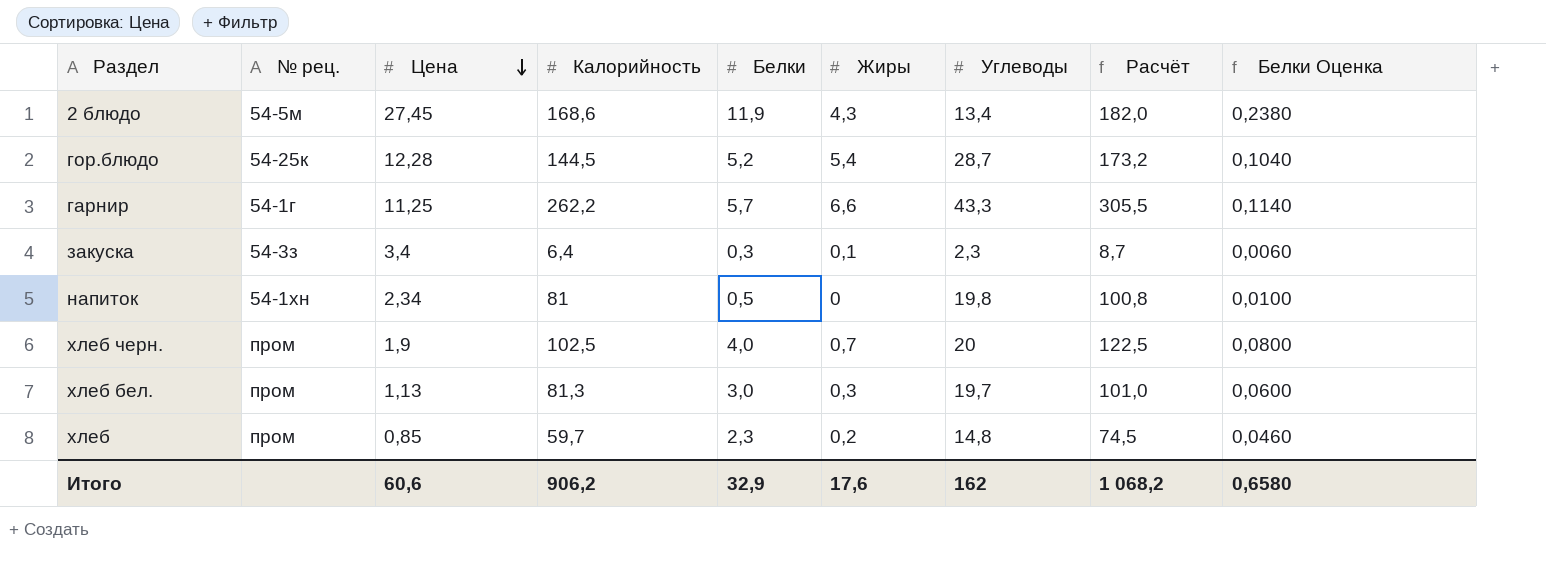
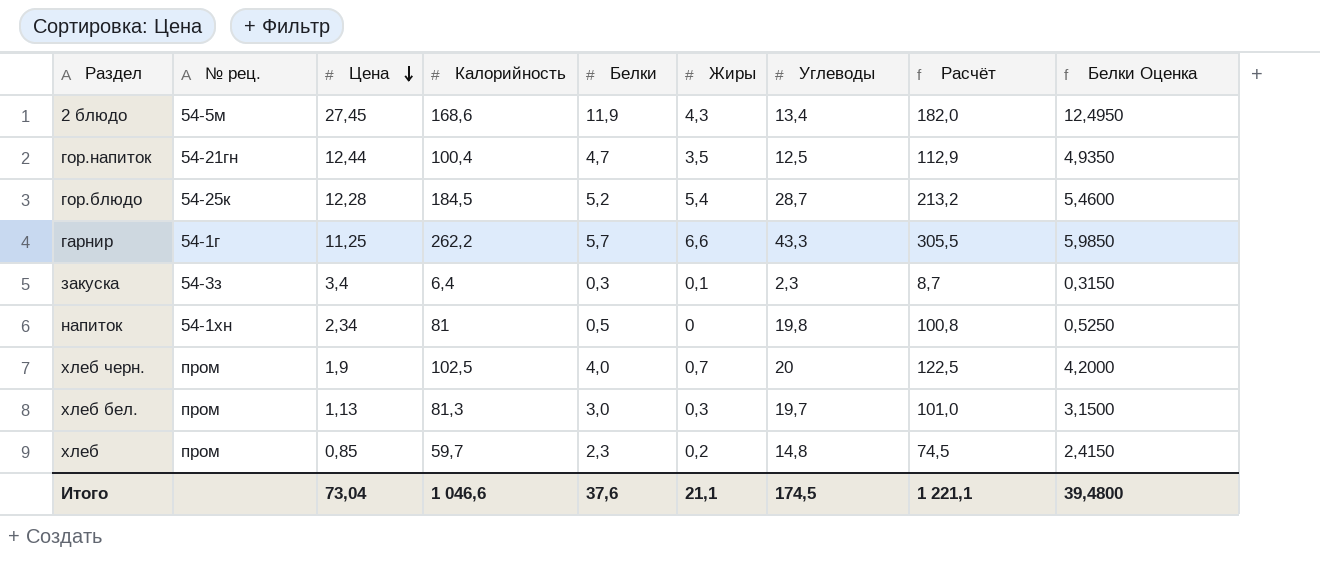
column Белки Оценка | formula: [Белки] * 0,02 -> [Белки] * 1,05
row гор.напиток: none -> 54-21гн | 12,44 | 100,4 | 4,7 | 3,5 | 12,5 | 112,9 | 4,9350
гор.блюдо | Калорийность: 144,5 -> 184,5
гор.блюдо | Расчёт: 173,2 -> 213,2
Итого | Цена: 60,6 -> 73,04
Итого | Калорийность: 906,2 -> 1 046,6
Итого | Белки: 32,9 -> 37,6
Итого | Жиры: 17,6 -> 21,1
Итого | Углеводы: 162 -> 174,5
Итого | Расчёт: 1 068,2 -> 1 221,1
Итого | Белки Оценка: 0,6580 -> 39,4800

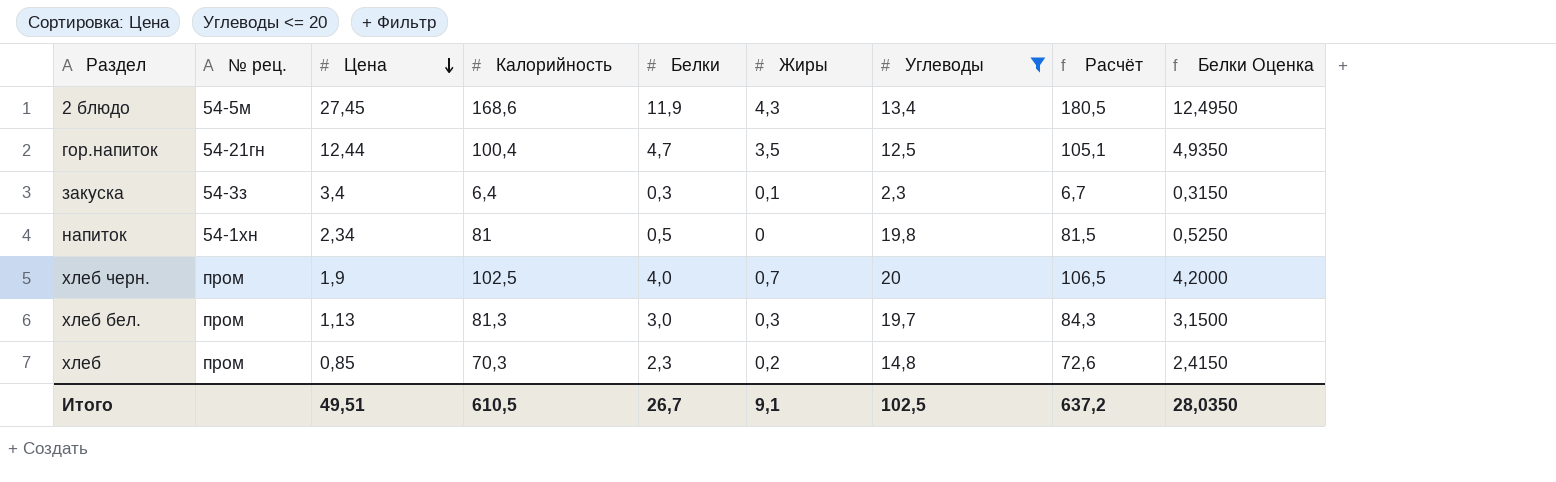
filter: none -> Углеводы <= 20
column Расчёт | formula: [Калорийность] + [Углеводы] -> [Калорийность] + [Белки]
хлеб | Калорийность: 59,7 -> 70,3
Итого | Цена: 73,04 -> 49,51
Итого | Калорийность: 1 046,6 -> 610,5
Итого | Белки: 37,6 -> 26,7
Итого | Жиры: 21,1 -> 9,1
Итого | Углеводы: 174,5 -> 102,5
Итого | Расчёт: 1 221,1 -> 637,2
Итого | Белки Оценка: 39,4800 -> 28,0350

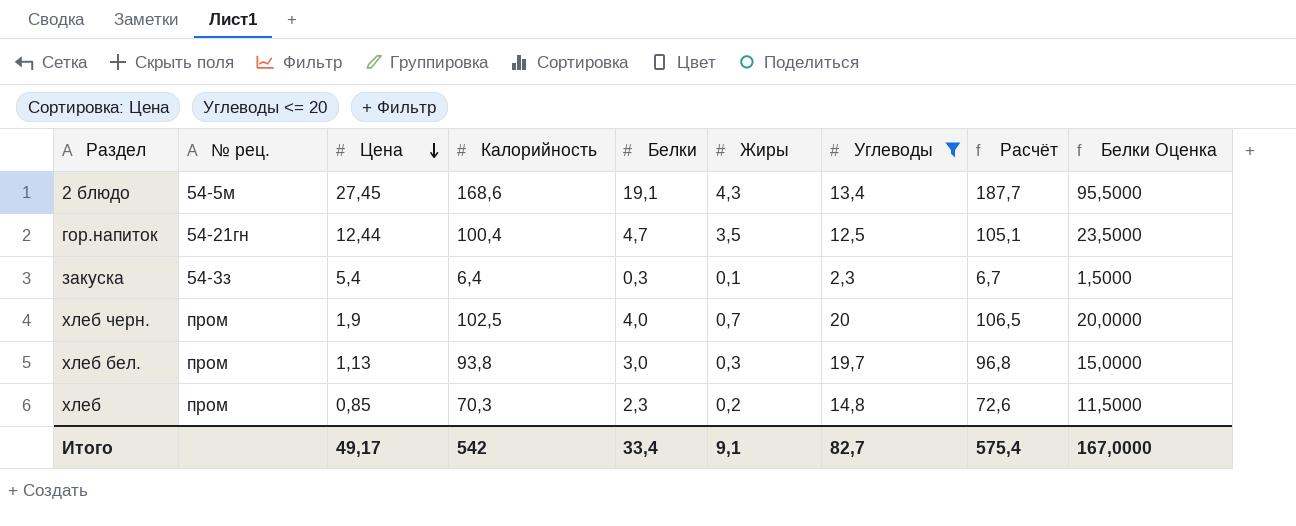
column Белки Оценка | formula: [Белки] * 1,05 -> [Белки] * 5
row напиток: 54-1хн | 2,34 | 81 | 0,5 | 0 | 19,8 | 81,5 | 0,5250 -> none
2 блюдо | Белки: 11,9 -> 19,1
2 блюдо | Расчёт: 180,5 -> 187,7
закуска | Цена: 3,4 -> 5,4
хлеб бел. | Калорийность: 81,3 -> 93,8
хлеб бел. | Расчёт: 84,3 -> 96,8
Итого | Цена: 49,51 -> 49,17
Итого | Калорийность: 610,5 -> 542
Итого | Белки: 26,7 -> 33,4
Итого | Углеводы: 102,5 -> 82,7
Итого | Расчёт: 637,2 -> 575,4
Итого | Белки Оценка: 28,0350 -> 167,0000

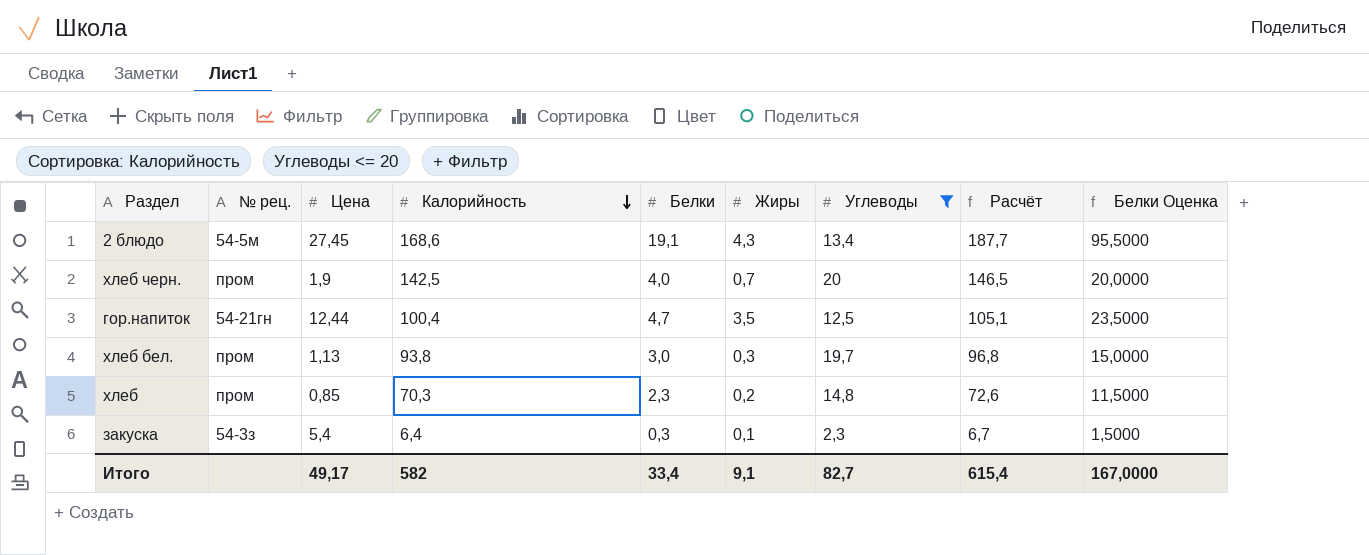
row order: Цена descending -> Калорийность descending
хлеб черн. | Калорийность: 102,5 -> 142,5
хлеб черн. | Расчёт: 106,5 -> 146,5
Итого | Калорийность: 542 -> 582
Итого | Расчёт: 575,4 -> 615,4

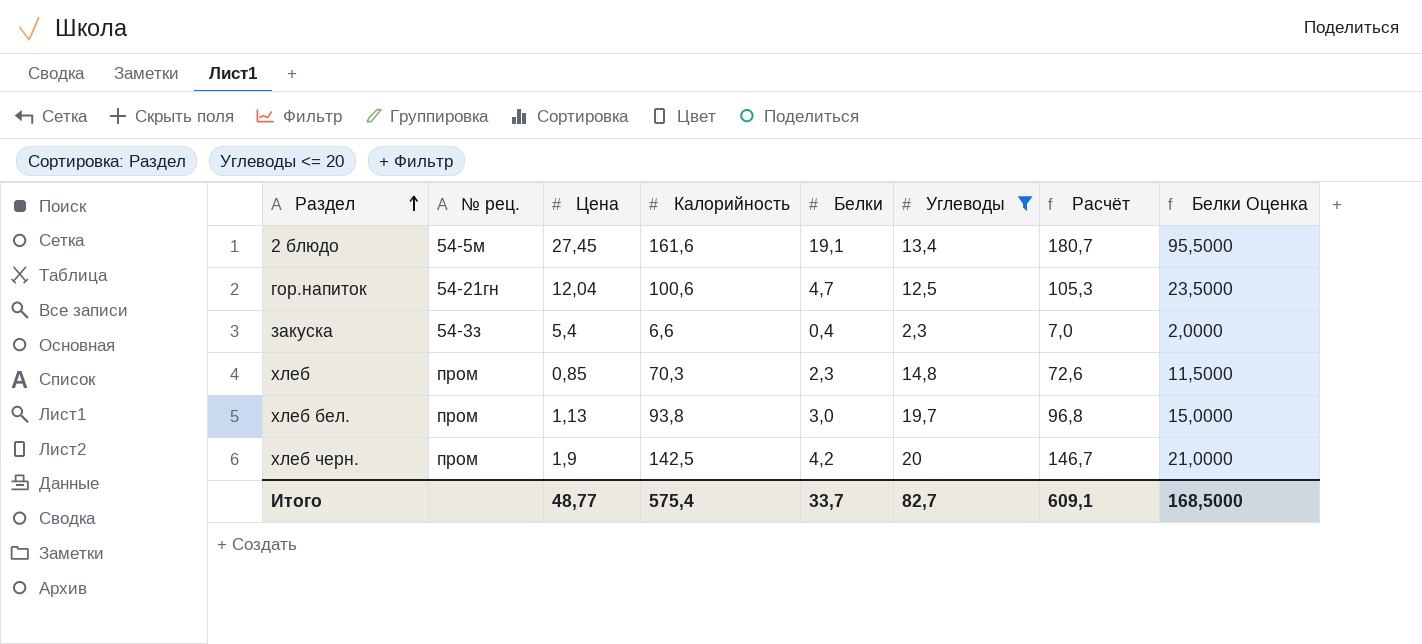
row order: Калорийность descending -> Раздел ascending
column Жиры | position: 6 -> none
2 блюдо | Калорийность: 168,6 -> 161,6
2 блюдо | Расчёт: 187,7 -> 180,7
гор.напиток | Цена: 12,44 -> 12,04
гор.напиток | Калорийность: 100,4 -> 100,6
гор.напиток | Расчёт: 105,1 -> 105,3
закуска | Калорийность: 6,4 -> 6,6
закуска | Белки: 0,3 -> 0,4
закуска | Расчёт: 6,7 -> 7,0
закуска | Белки Оценка: 1,5000 -> 2,0000
хлеб черн. | Белки: 4,0 -> 4,2
хлеб черн. | Расчёт: 146,5 -> 146,7
хлеб черн. | Белки Оценка: 20,0000 -> 21,0000
Итого | Цена: 49,17 -> 48,77
Итого | Калорийность: 582 -> 575,4
Итого | Белки: 33,4 -> 33,7
Итого | Расчёт: 615,4 -> 609,1
Итого | Белки Оценка: 167,0000 -> 168,5000

